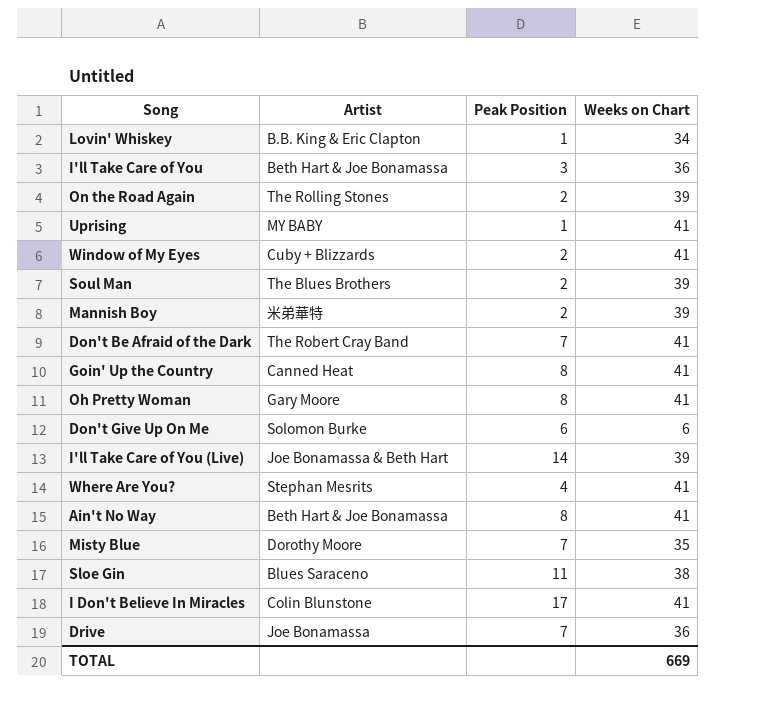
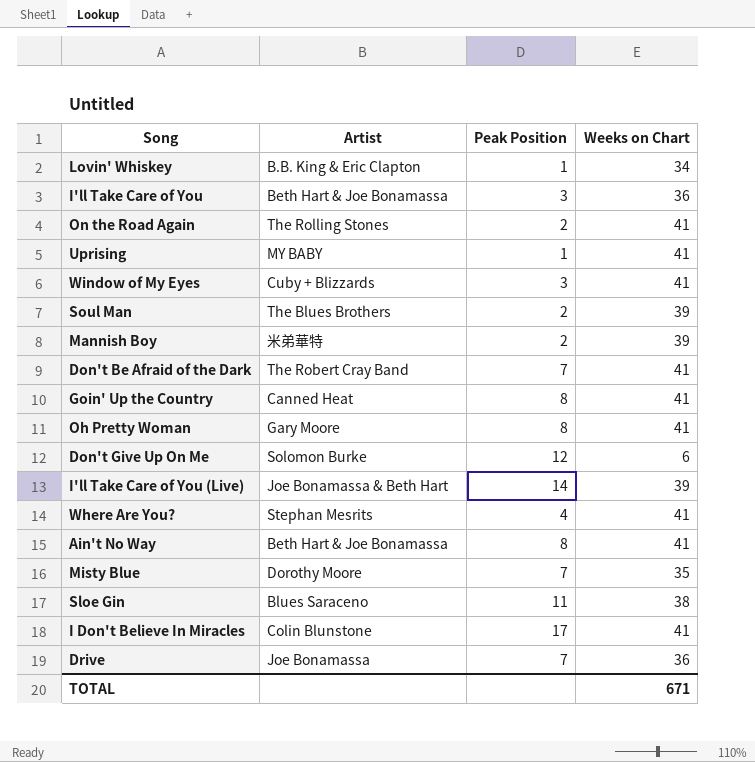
On the Road Again | Weeks on Chart: 39 -> 41
Window of My Eyes | Peak Position: 2 -> 3
Don't Give Up On Me | Peak Position: 6 -> 12
TOTAL | Weeks on Chart: 669 -> 671

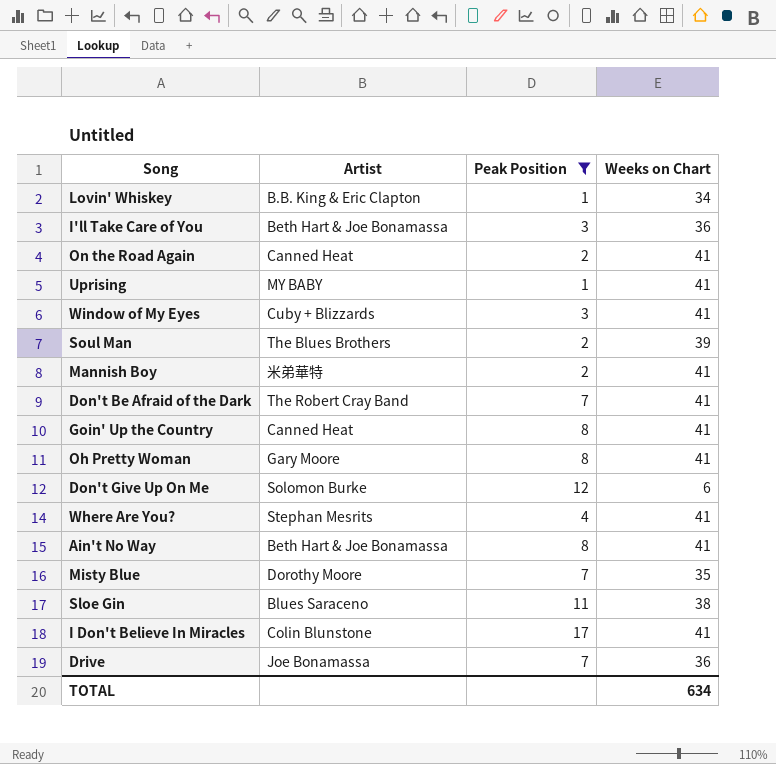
filter: none -> Peak Position != 14
On the Road Again | Artist: The Rolling Stones -> Canned Heat
Mannish Boy | Weeks on Chart: 39 -> 41
TOTAL | Weeks on Chart: 671 -> 634

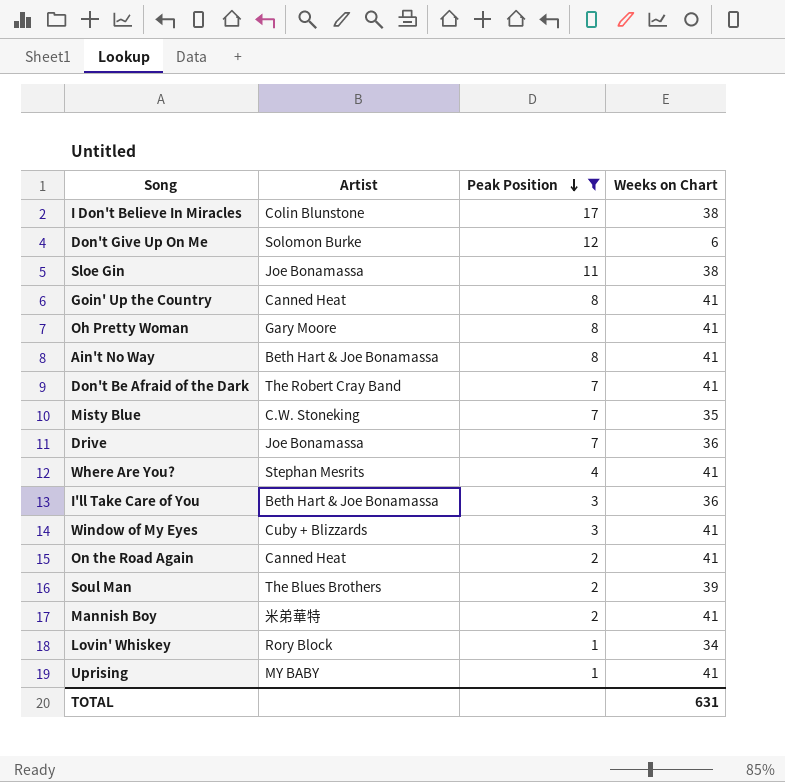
row order: none -> Peak Position descending
I Don't Believe In Miracles | Weeks on Chart: 41 -> 38
Sloe Gin | Artist: Blues Saraceno -> Joe Bonamassa
Misty Blue | Artist: Dorothy Moore -> C.W. Stoneking
Lovin' Whiskey | Artist: B.B. King & Eric Clapton -> Rory Block
TOTAL | Weeks on Chart: 634 -> 631

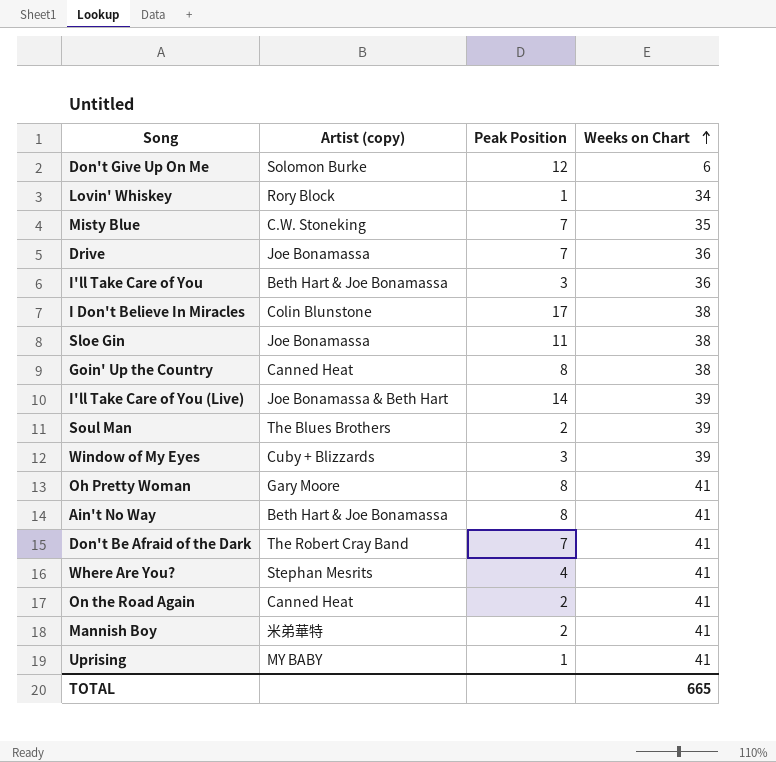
filter: Peak Position != 14 -> none
row order: Peak Position descending -> Weeks on Chart ascending
column name: Artist -> Artist (copy)
Goin' Up the Country | Weeks on Chart: 41 -> 38
Window of My Eyes | Weeks on Chart: 41 -> 39
TOTAL | Weeks on Chart: 631 -> 665

